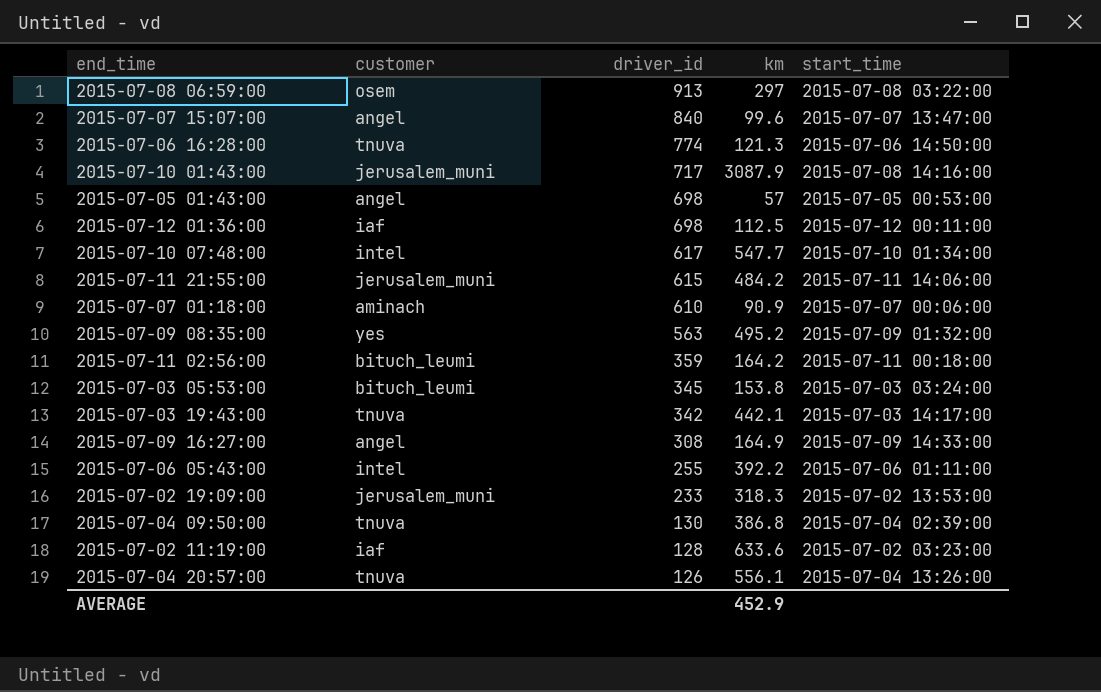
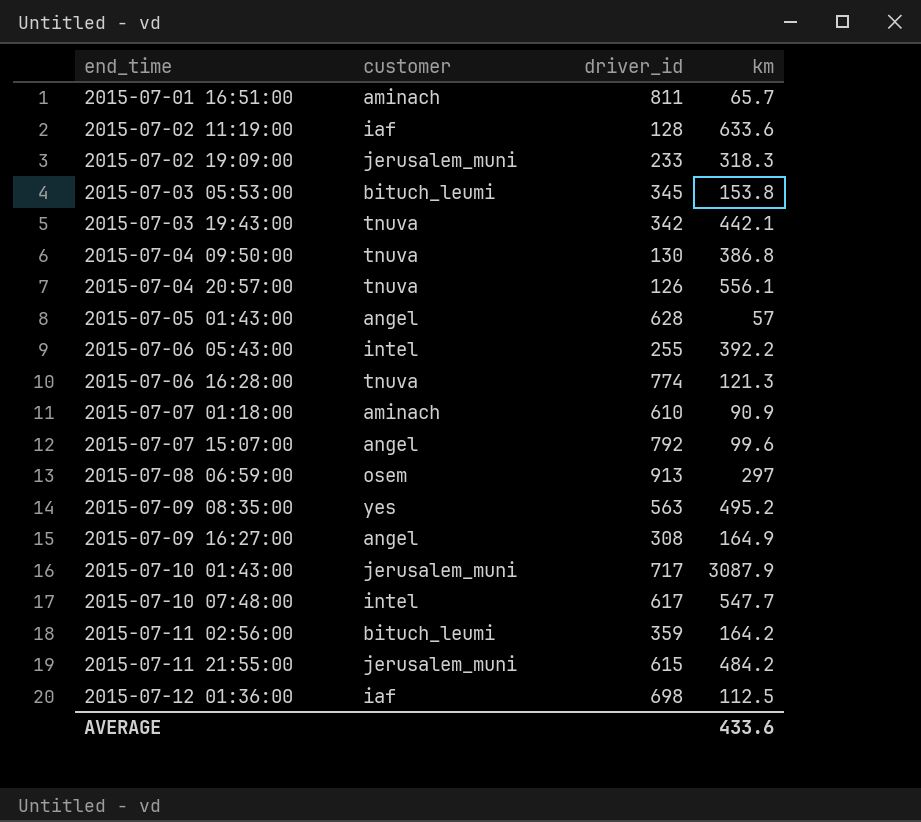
row order: driver_id descending -> end_time ascending
column start_time | position: 5 -> none
row 2015-07-01 16:51:00: none -> aminach | 811 | 65.7
2015-07-05 01:43:00 | driver_id: 698 -> 628
2015-07-07 15:07:00 | driver_id: 840 -> 792
AVERAGE | km: 452.9 -> 433.6

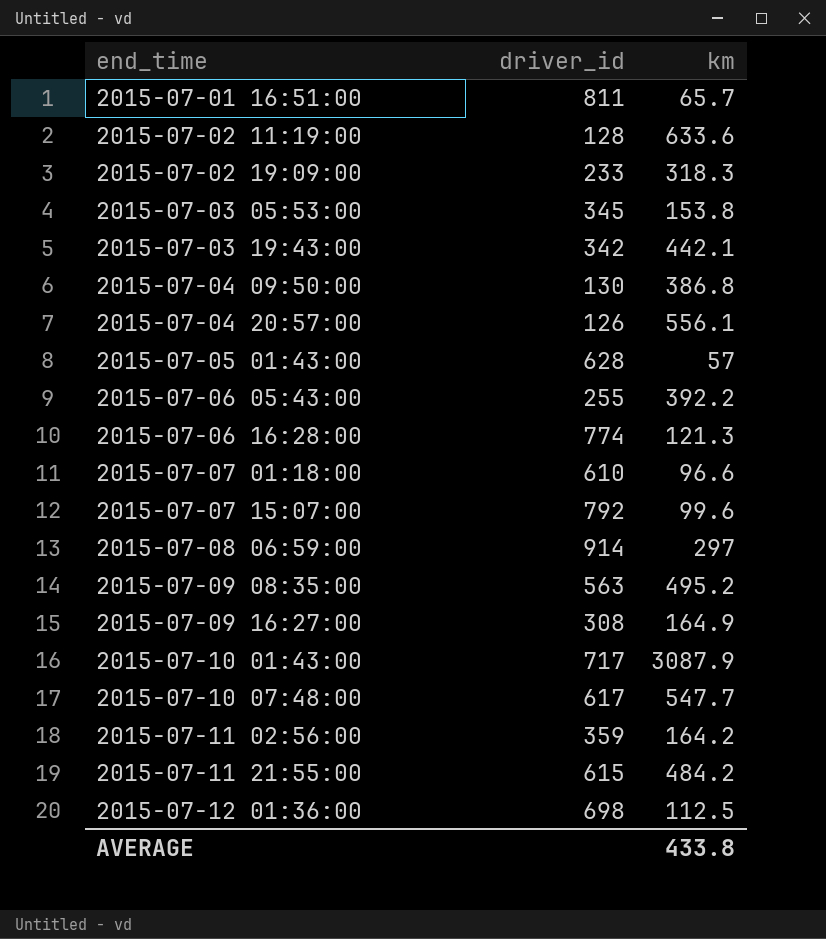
column customer | position: 2 -> none
2015-07-07 01:18:00 | km: 90.9 -> 96.6
2015-07-08 06:59:00 | driver_id: 913 -> 914
AVERAGE | km: 433.6 -> 433.8

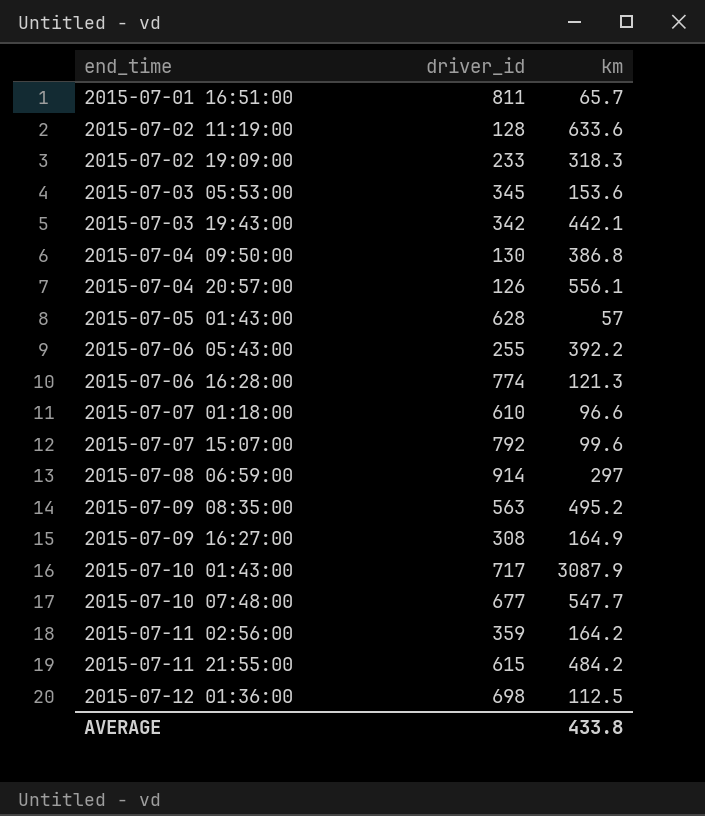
2015-07-03 05:53:00 | km: 153.8 -> 153.6
2015-07-10 07:48:00 | driver_id: 617 -> 677

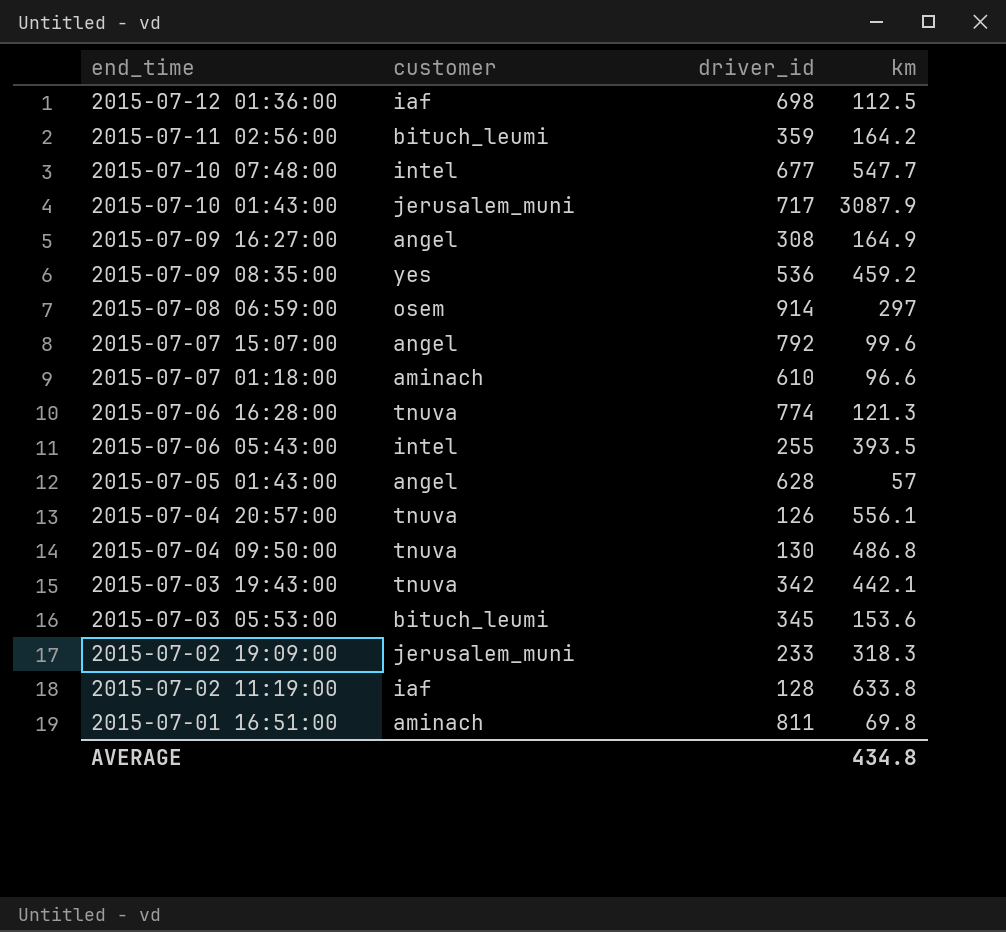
row order: end_time ascending -> end_time descending
column customer | position: none -> 2
row 2015-07-11 21:55:00: 615 | 484.2 -> none
2015-07-09 08:35:00 | driver_id: 563 -> 536
2015-07-09 08:35:00 | km: 495.2 -> 459.2
2015-07-06 05:43:00 | km: 392.2 -> 393.5
2015-07-04 09:50:00 | km: 386.8 -> 486.8
2015-07-02 11:19:00 | km: 633.6 -> 633.8
2015-07-01 16:51:00 | km: 65.7 -> 69.8
AVERAGE | km: 433.8 -> 434.8

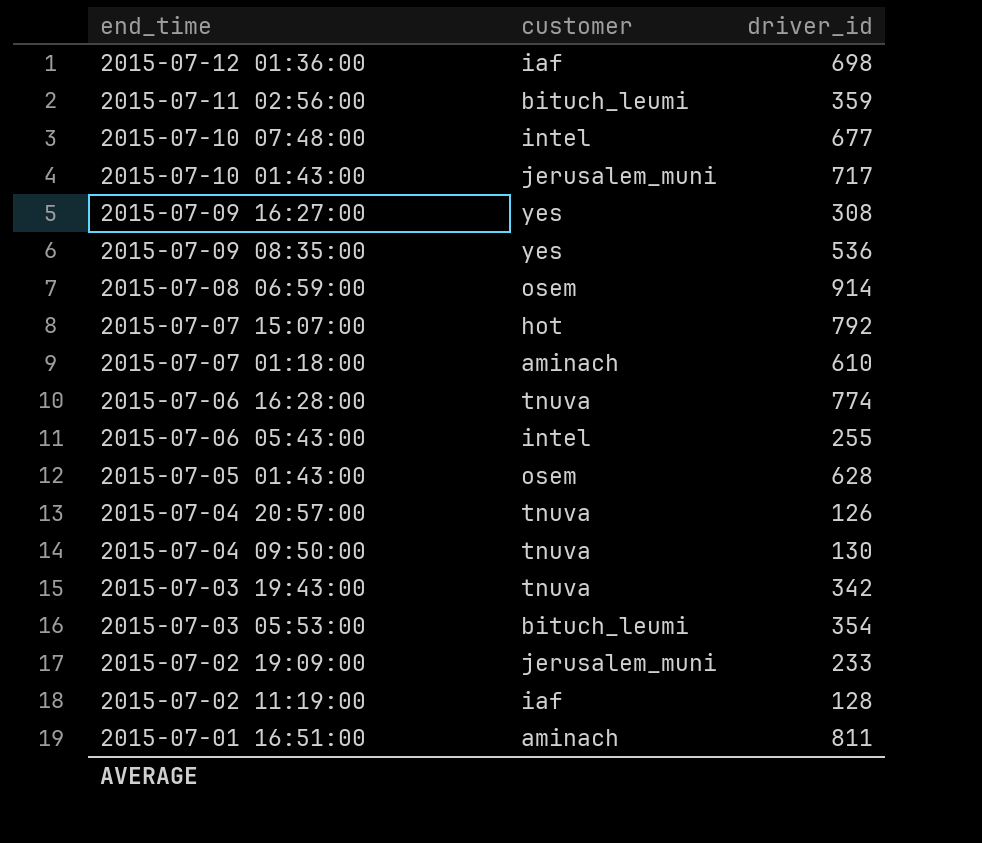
column km | position: 4 -> none
2015-07-09 16:27:00 | customer: angel -> yes
2015-07-07 15:07:00 | customer: angel -> hot
2015-07-05 01:43:00 | customer: angel -> osem
2015-07-03 05:53:00 | driver_id: 345 -> 354

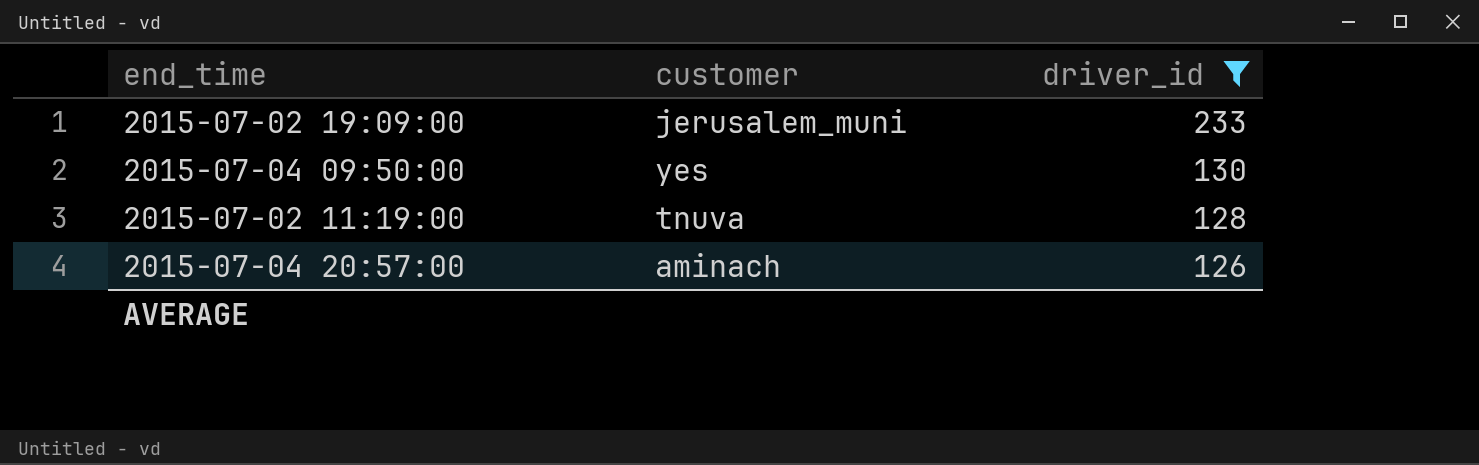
filter: none -> driver_id <= 233
row order: end_time descending -> driver_id descending
2015-07-04 09:50:00 | customer: tnuva -> yes
2015-07-02 11:19:00 | customer: iaf -> tnuva
2015-07-04 20:57:00 | customer: tnuva -> aminach

